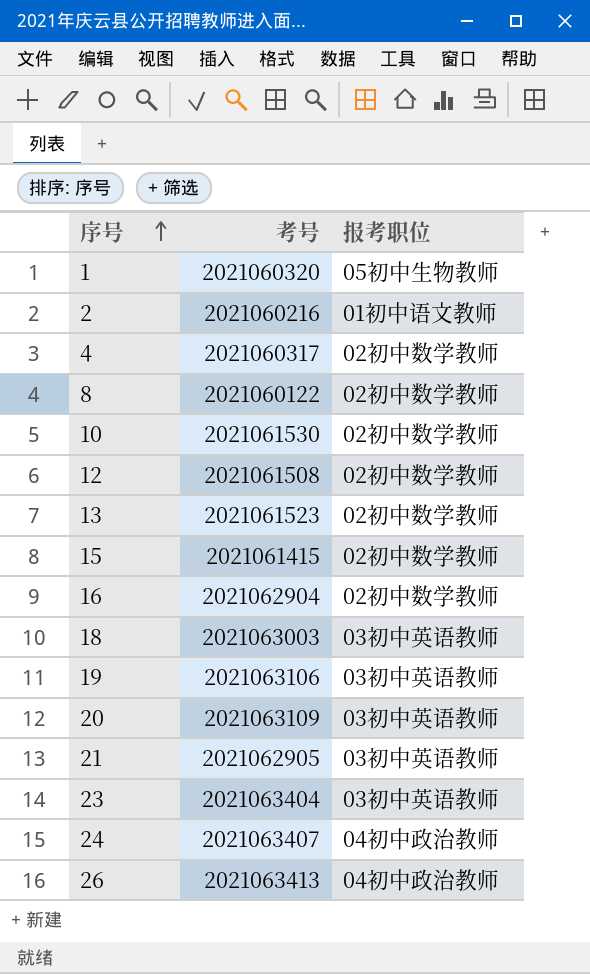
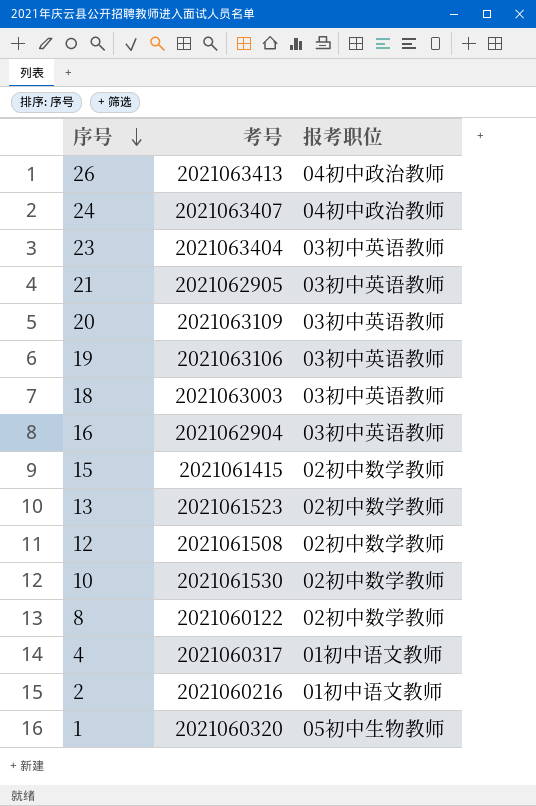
row order: 序号 ascending -> 序号 descending
16 | 报考职位: 02初中数学教师 -> 03初中英语教师
4 | 报考职位: 02初中数学教师 -> 01初中语文教师

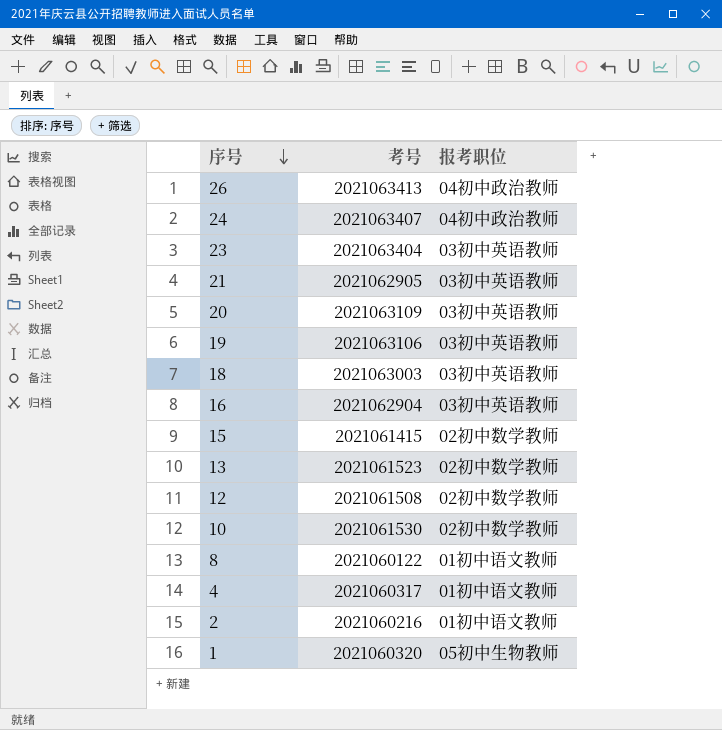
8 | 报考职位: 02初中数学教师 -> 01初中语文教师

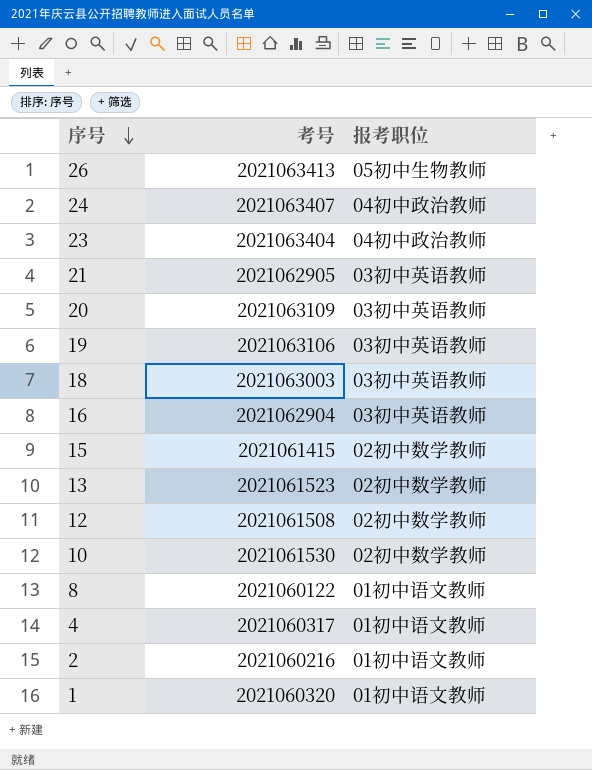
26 | 报考职位: 04初中政治教师 -> 05初中生物教师
23 | 报考职位: 03初中英语教师 -> 04初中政治教师
1 | 报考职位: 05初中生物教师 -> 01初中语文教师

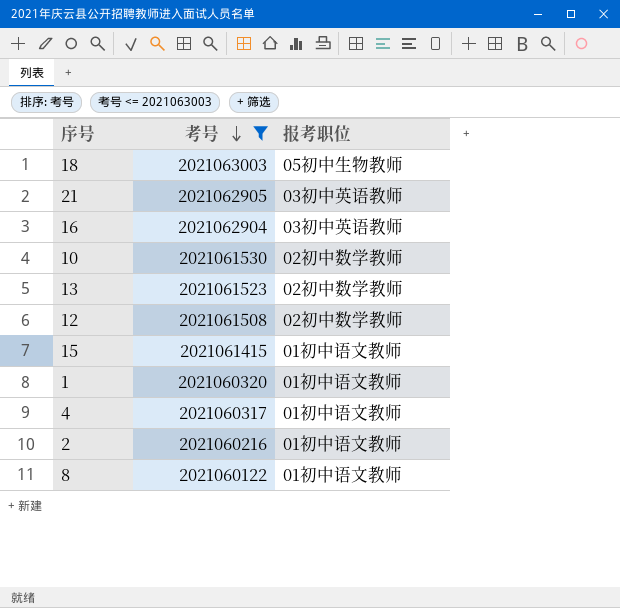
filter: none -> 考号 <= 2021063003
row order: 序号 descending -> 考号 descending
18 | 报考职位: 03初中英语教师 -> 05初中生物教师
15 | 报考职位: 02初中数学教师 -> 01初中语文教师

